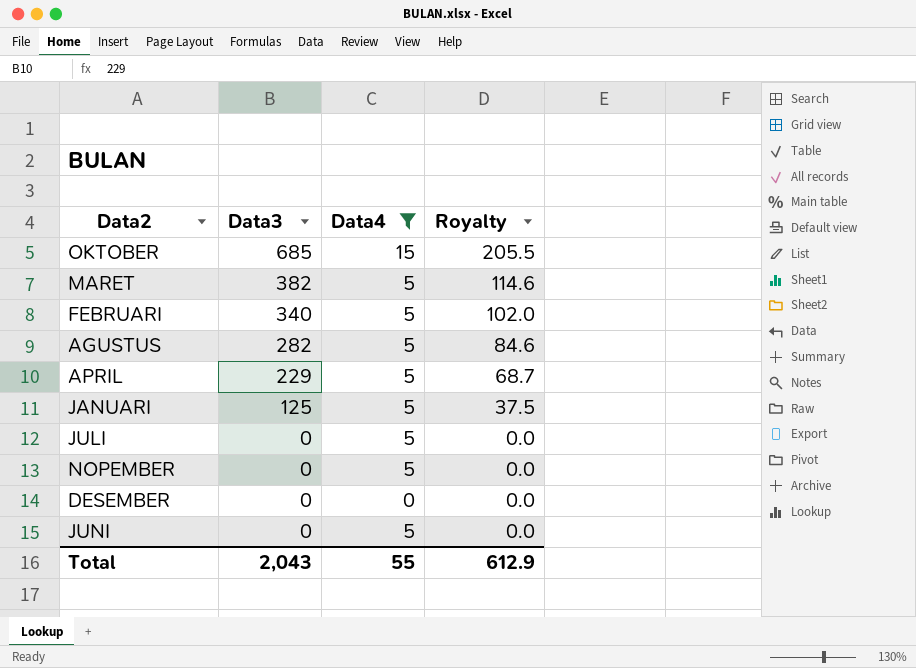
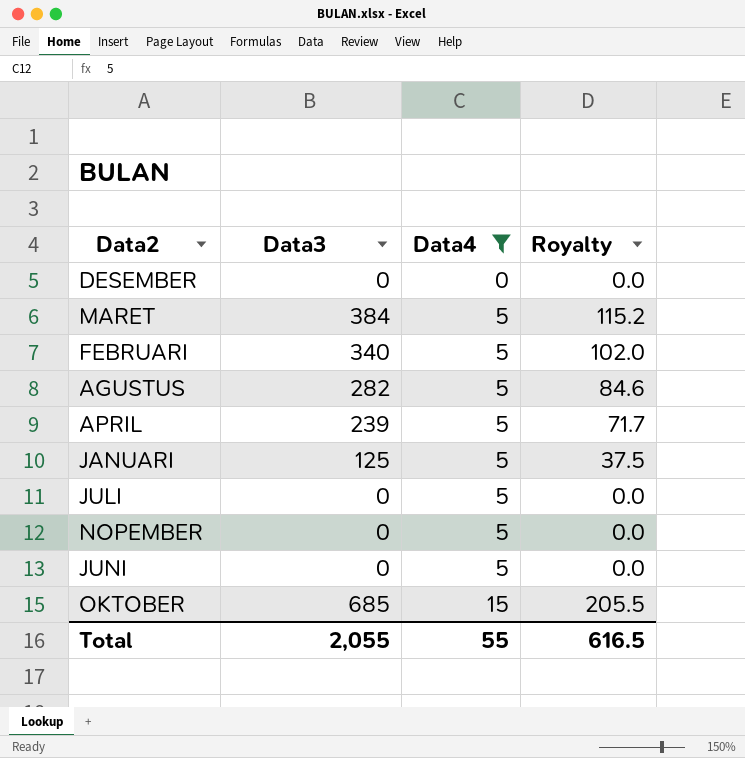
row order: Data3 descending -> Data4 ascending
MARET | Data3: 382 -> 384
MARET | Royalty: 114.6 -> 115.2
APRIL | Data3: 229 -> 239
APRIL | Royalty: 68.7 -> 71.7
Total | Data3: 2,043 -> 2,055
Total | Royalty: 612.9 -> 616.5

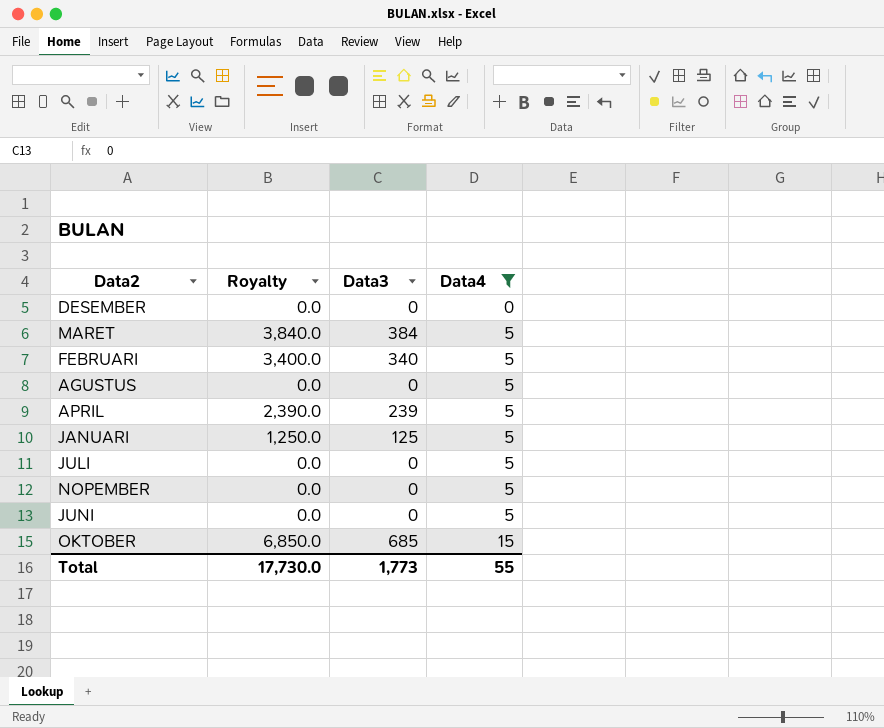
column Royalty | formula: [Data3] * 0.3 -> [Data3] * 10
column Royalty | position: 4 -> 2
AGUSTUS | Data3: 282 -> 0
Total | Royalty: 616.5 -> 17,730.0
Total | Data3: 2,055 -> 1,773

